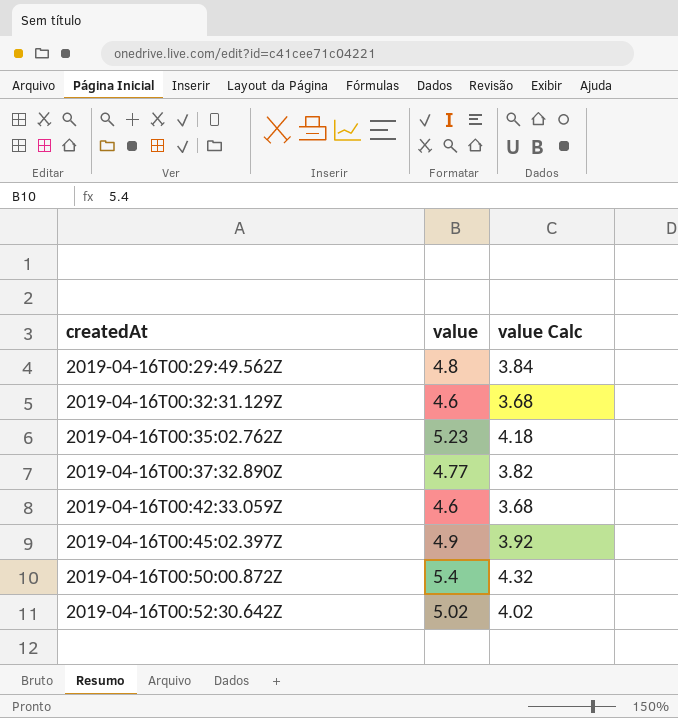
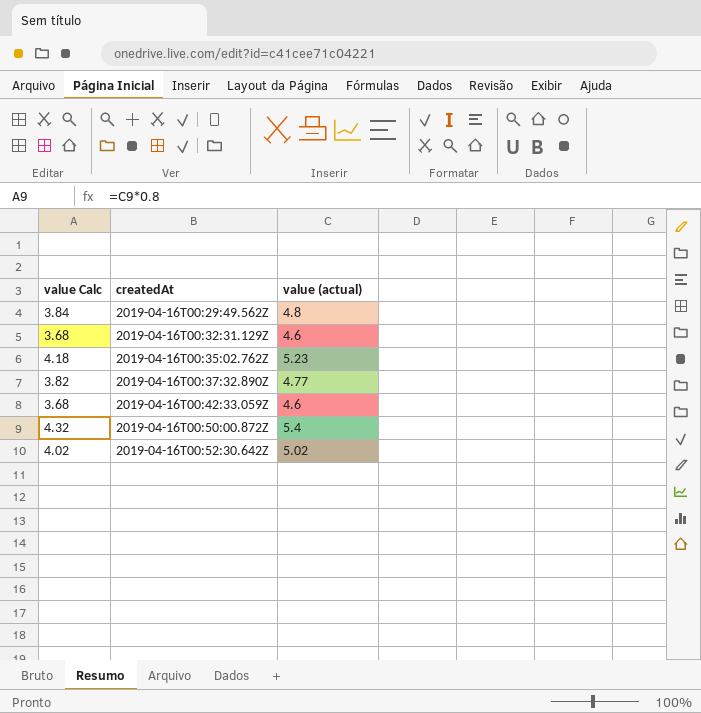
column value Calc | position: 3 -> 1
column name: value -> value (actual)
row 2019-04-16T00:45:02.397Z: 4.9 | 3.92 -> none

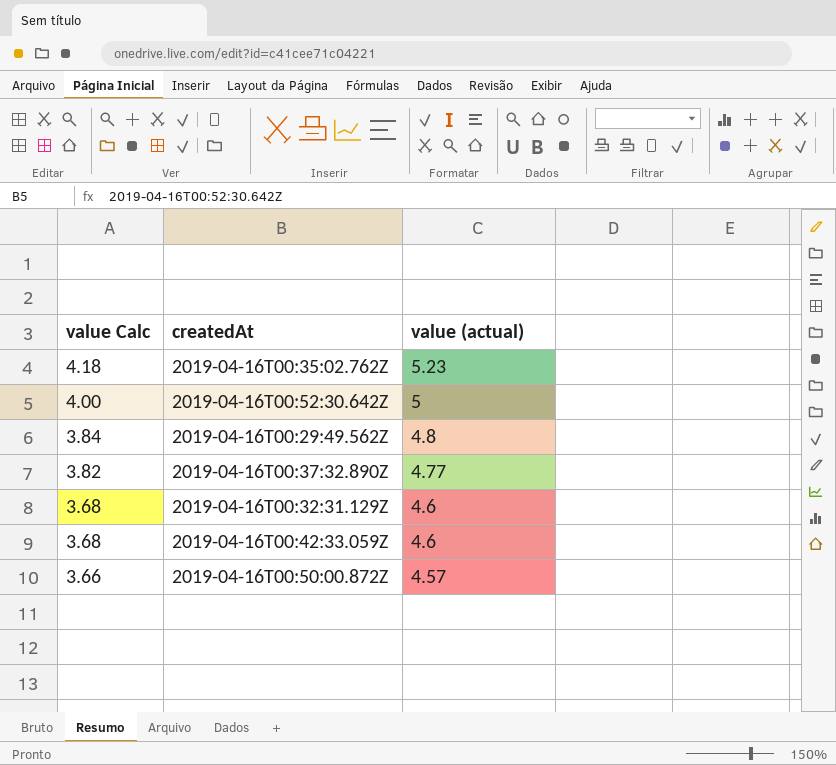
row order: createdAt ascending -> value Calc descending
2019-04-16T00:52:30.642Z | value Calc: 4.02 -> 4.00
2019-04-16T00:52:30.642Z | value (actual): 5.02 -> 5
2019-04-16T00:50:00.872Z | value Calc: 4.32 -> 3.66
2019-04-16T00:50:00.872Z | value (actual): 5.4 -> 4.57

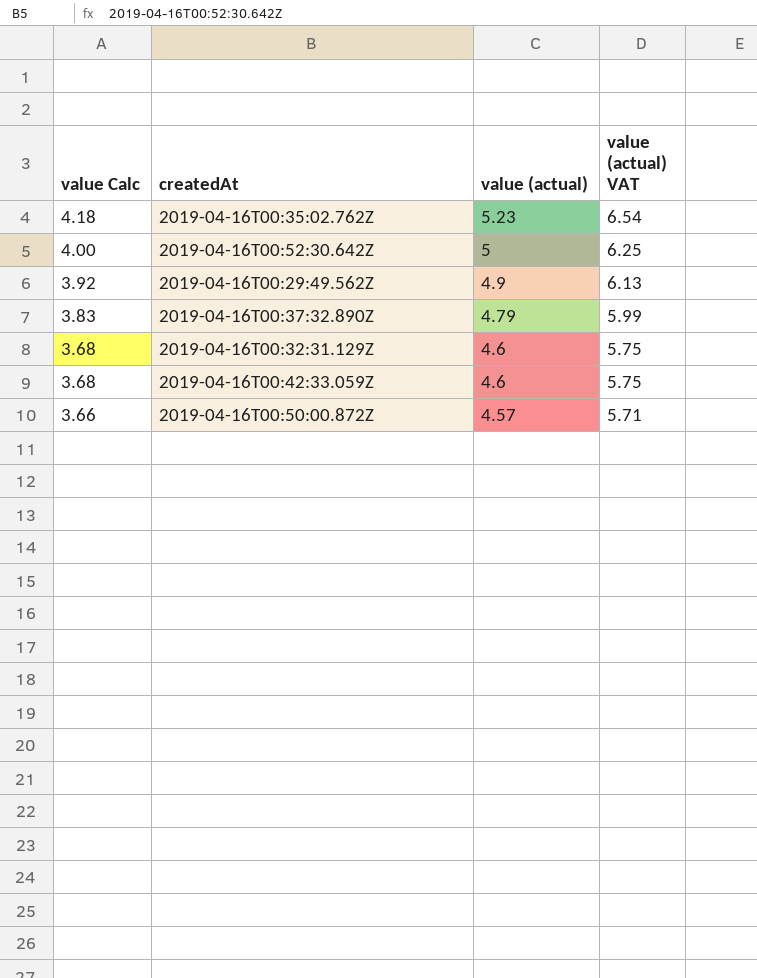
column value (actual) VAT | formula: none -> [value (actual)] * 1.25
2019-04-16T00:29:49.562Z | value Calc: 3.84 -> 3.92
2019-04-16T00:29:49.562Z | value (actual): 4.8 -> 4.9
2019-04-16T00:37:32.890Z | value Calc: 3.82 -> 3.83
2019-04-16T00:37:32.890Z | value (actual): 4.77 -> 4.79

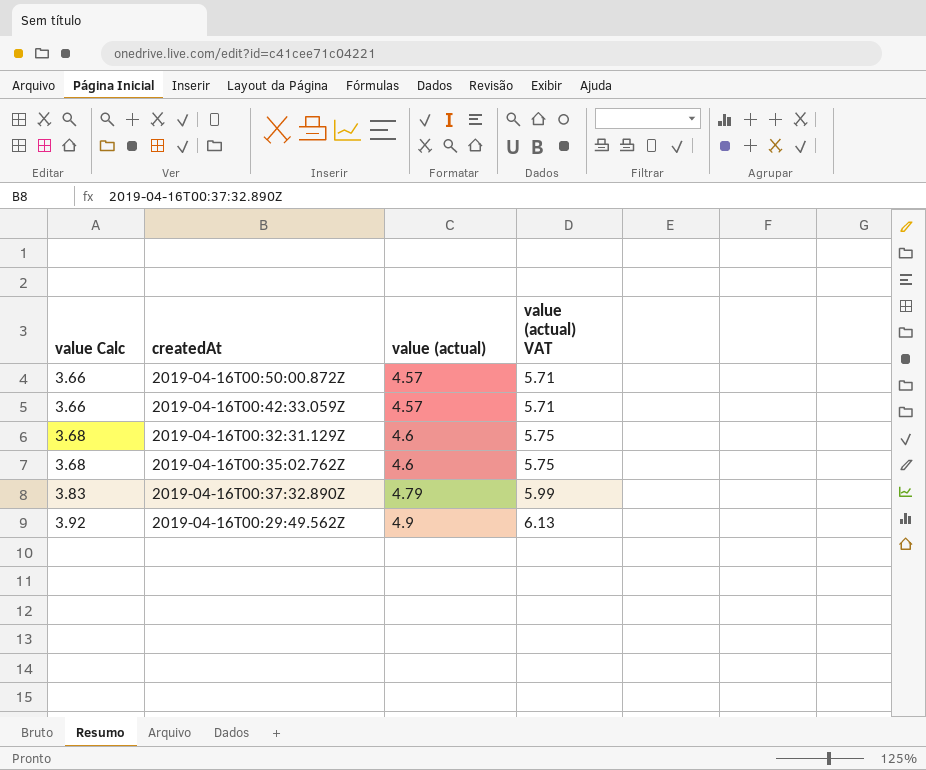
row order: value Calc descending -> value Calc ascending
row 2019-04-16T00:52:30.642Z: 4.00 | 5 | 6.25 -> none
2019-04-16T00:42:33.059Z | value Calc: 3.68 -> 3.66
2019-04-16T00:42:33.059Z | value (actual): 4.6 -> 4.57
2019-04-16T00:42:33.059Z | value (actual) VAT: 5.75 -> 5.71
2019-04-16T00:35:02.762Z | value Calc: 4.18 -> 3.68
2019-04-16T00:35:02.762Z | value (actual): 5.23 -> 4.6
2019-04-16T00:35:02.762Z | value (actual) VAT: 6.54 -> 5.75

